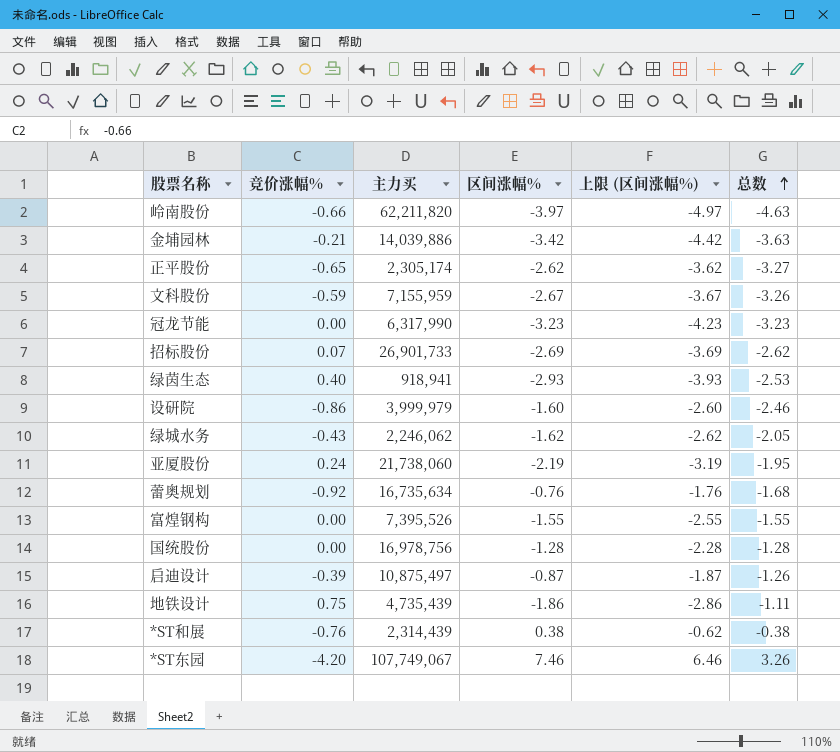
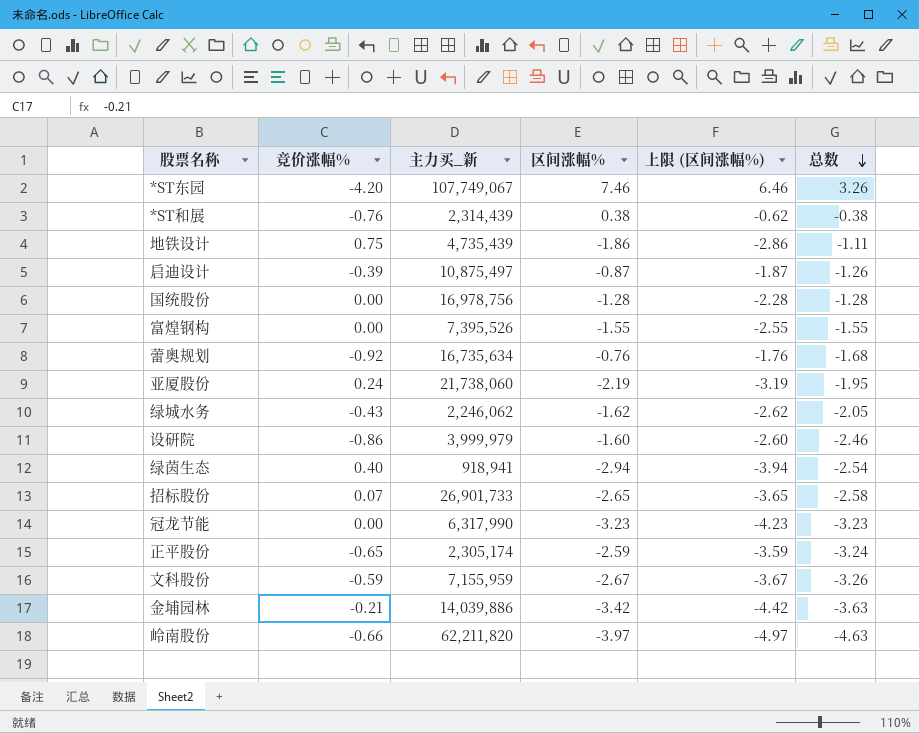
row order: 总数 ascending -> 总数 descending
column name: 主力买 -> 主力买_新
绿茵生态 | 区间涨幅%: -2.93 -> -2.94
绿茵生态 | 上限 (区间涨幅%): -3.93 -> -3.94
绿茵生态 | 总数: -2.53 -> -2.54
招标股份 | 区间涨幅%: -2.69 -> -2.65
招标股份 | 上限 (区间涨幅%): -3.69 -> -3.65
招标股份 | 总数: -2.62 -> -2.58
正平股份 | 区间涨幅%: -2.62 -> -2.59
正平股份 | 上限 (区间涨幅%): -3.62 -> -3.59
正平股份 | 总数: -3.27 -> -3.24

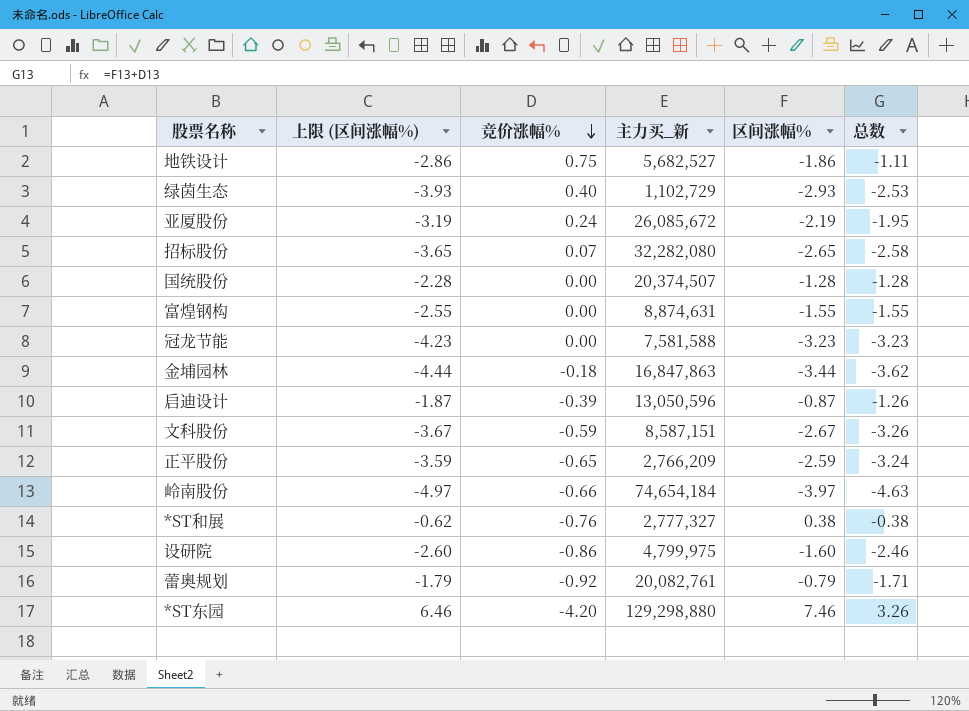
row order: 总数 descending -> 竞价涨幅% descending
column 上限 (区间涨幅%) | position: 5 -> 2
row 绿城水务: -0.43 | 2,246,062 | -1.62 | -2.62 | -2.05 -> none
地铁设计 | 主力买_新: 4,735,439 -> 5,682,527
绿茵生态 | 上限 (区间涨幅%): -3.94 -> -3.93
绿茵生态 | 主力买_新: 918,941 -> 1,102,729
绿茵生态 | 区间涨幅%: -2.94 -> -2.93
绿茵生态 | 总数: -2.54 -> -2.53
亚厦股份 | 主力买_新: 21,738,060 -> 26,085,672
招标股份 | 主力买_新: 26,901,733 -> 32,282,080
国统股份 | 主力买_新: 16,978,756 -> 20,374,507
富煌钢构 | 主力买_新: 7,395,526 -> 8,874,631
冠龙节能 | 主力买_新: 6,317,990 -> 7,581,588
金埔园林 | 上限 (区间涨幅%): -4.42 -> -4.44
金埔园林 | 竞价涨幅%: -0.21 -> -0.18
金埔园林 | 主力买_新: 14,039,886 -> 16,847,863
金埔园林 | 区间涨幅%: -3.42 -> -3.44
金埔园林 | 总数: -3.63 -> -3.62
启迪设计 | 主力买_新: 10,875,497 -> 13,050,596
文科股份 | 主力买_新: 7,155,959 -> 8,587,151
正平股份 | 主力买_新: 2,305,174 -> 2,766,209
岭南股份 | 主力买_新: 62,211,820 -> 74,654,184
*ST和展 | 主力买_新: 2,314,439 -> 2,777,327
设研院 | 主力买_新: 3,999,979 -> 4,799,975
蕾奥规划 | 上限 (区间涨幅%): -1.76 -> -1.79
蕾奥规划 | 主力买_新: 16,735,634 -> 20,082,761
蕾奥规划 | 区间涨幅%: -0.76 -> -0.79
蕾奥规划 | 总数: -1.68 -> -1.71
*ST东园 | 主力买_新: 107,749,067 -> 129,298,880

